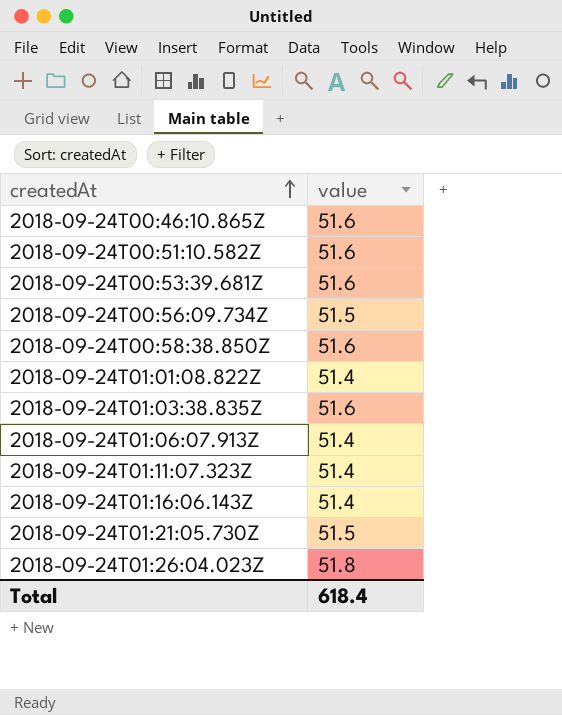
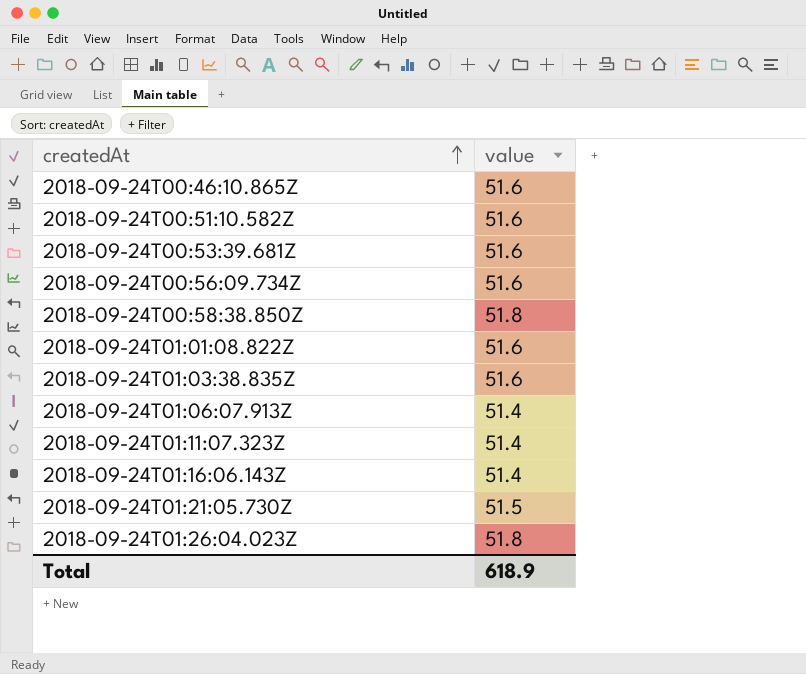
2018-09-24T00:56:09.734Z | value: 51.5 -> 51.6
2018-09-24T00:58:38.850Z | value: 51.6 -> 51.8
2018-09-24T01:01:08.822Z | value: 51.4 -> 51.6
Total | value: 618.4 -> 618.9

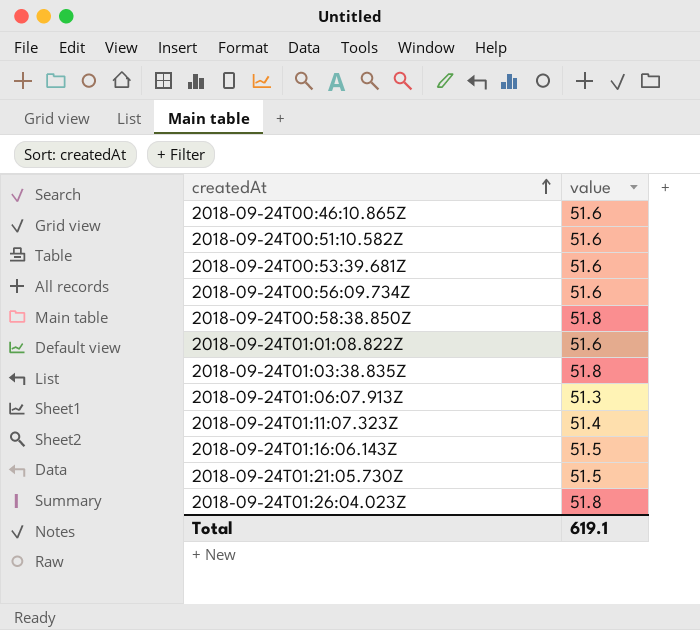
2018-09-24T01:03:38.835Z | value: 51.6 -> 51.8
2018-09-24T01:06:07.913Z | value: 51.4 -> 51.3
2018-09-24T01:16:06.143Z | value: 51.4 -> 51.5
Total | value: 618.9 -> 619.1

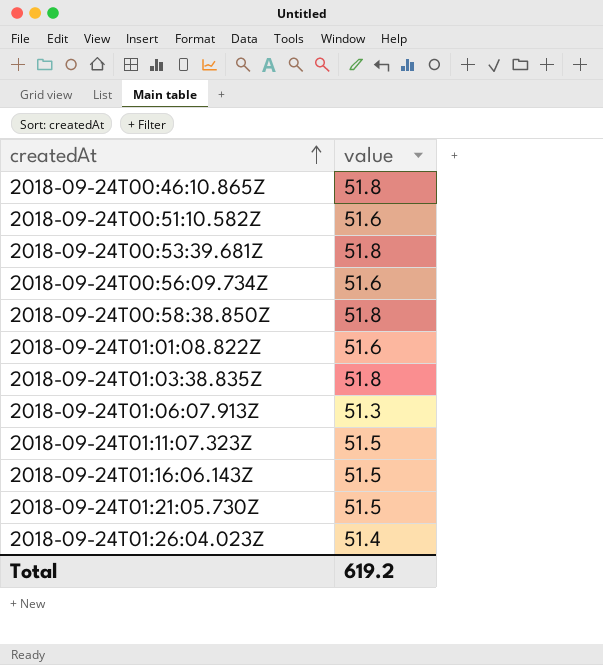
2018-09-24T00:46:10.865Z | value: 51.6 -> 51.8
2018-09-24T00:53:39.681Z | value: 51.6 -> 51.8
2018-09-24T01:11:07.323Z | value: 51.4 -> 51.5
2018-09-24T01:26:04.023Z | value: 51.8 -> 51.4
Total | value: 619.1 -> 619.2

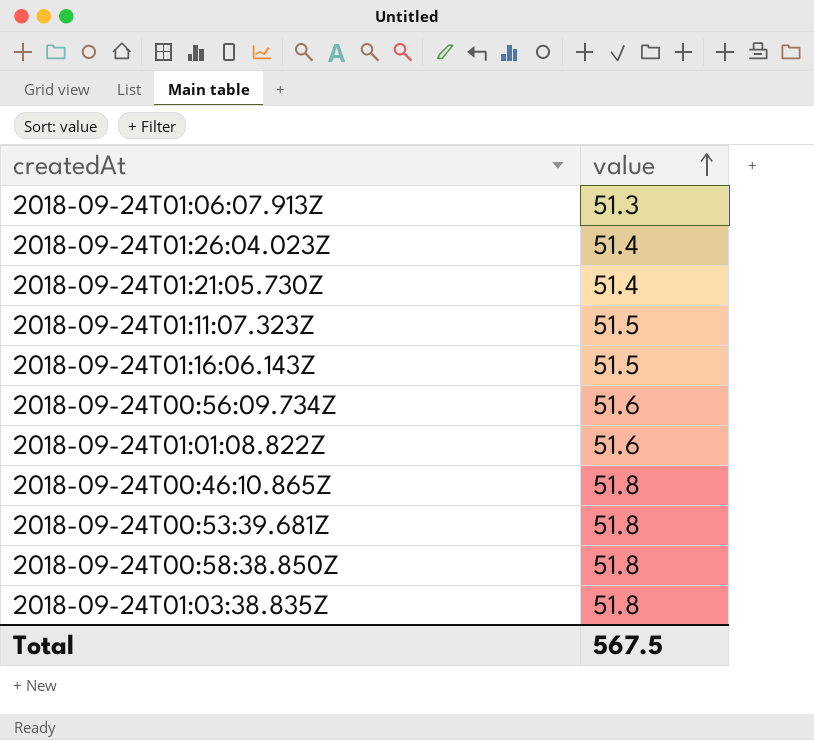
row order: createdAt ascending -> value ascending
row 2018-09-24T00:51:10.582Z: 51.6 -> none
2018-09-24T01:21:05.730Z | value: 51.5 -> 51.4
Total | value: 619.2 -> 567.5

